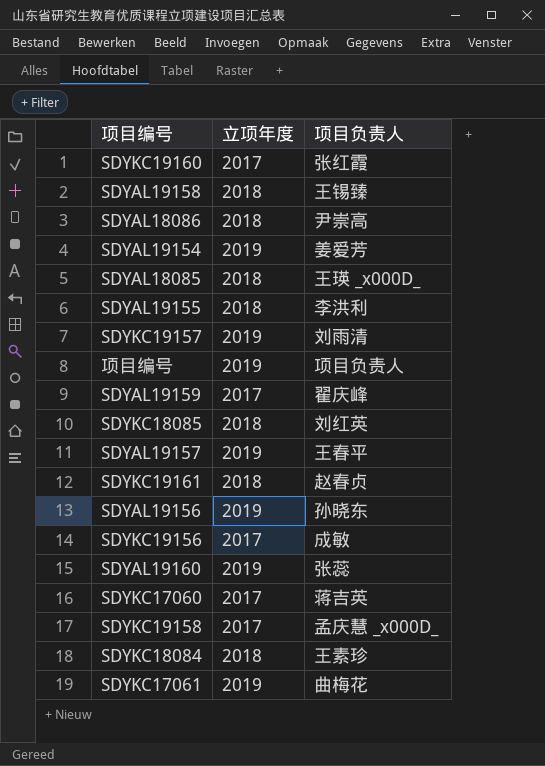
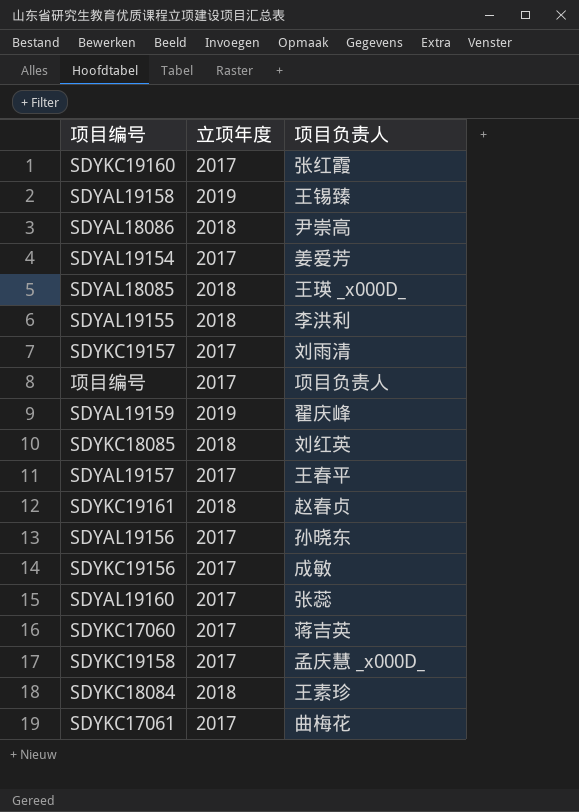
SDYAL19158 | 立项年度: 2018 -> 2019
SDYAL19154 | 立项年度: 2019 -> 2017
SDYKC19157 | 立项年度: 2019 -> 2017
项目编号 | 立项年度: 2019 -> 2017
SDYAL19159 | 立项年度: 2017 -> 2019
SDYAL19157 | 立项年度: 2019 -> 2017
SDYAL19156 | 立项年度: 2019 -> 2017
SDYAL19160 | 立项年度: 2019 -> 2017
SDYKC17061 | 立项年度: 2019 -> 2017

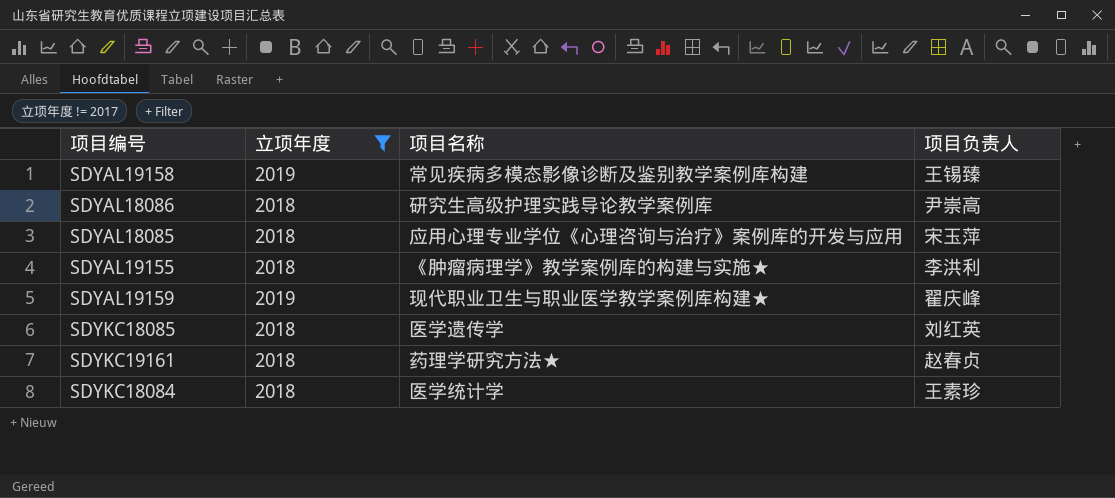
filter: none -> 立项年度 != 2017
column 项目名称 | position: none -> 3
SDYAL18085 | 项目负责人: 王瑛 _x000D_ -> 宋玉萍

